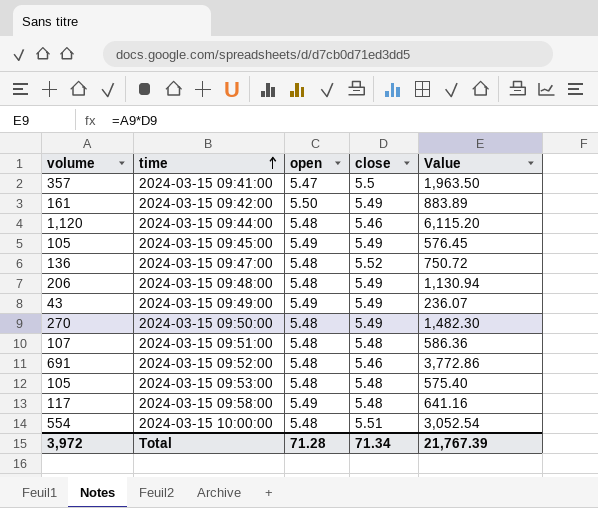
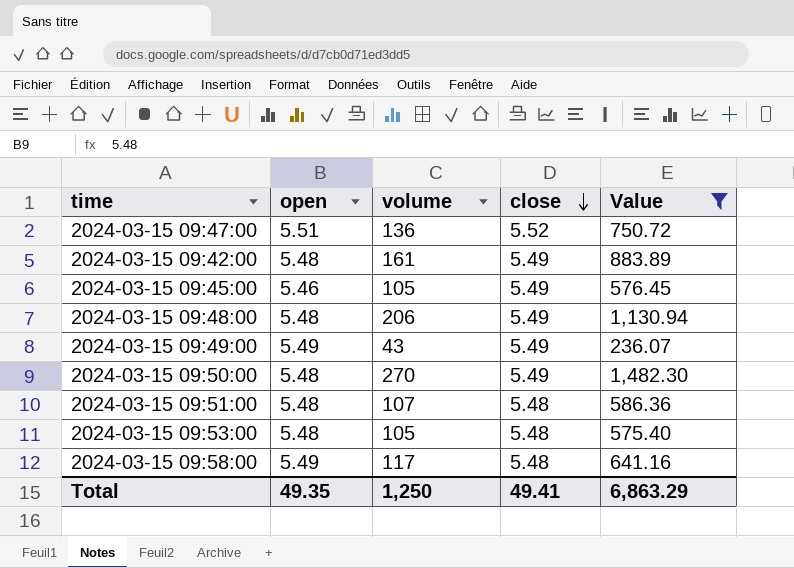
filter: none -> Value <= 1,482.30
row order: time ascending -> close descending
column volume | position: 1 -> 3
2024-03-15 09:47:00 | open: 5.48 -> 5.51
2024-03-15 09:42:00 | open: 5.50 -> 5.48
2024-03-15 09:45:00 | open: 5.49 -> 5.46
Total | open: 71.28 -> 49.35
Total | volume: 3,972 -> 1,250
Total | close: 71.34 -> 49.41
Total | Value: 21,767.39 -> 6,863.29

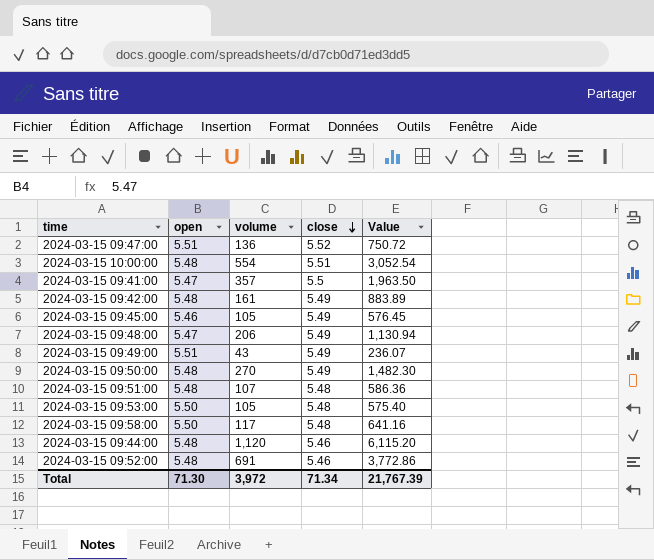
filter: Value <= 1,482.30 -> none
2024-03-15 09:48:00 | open: 5.48 -> 5.47
2024-03-15 09:49:00 | open: 5.49 -> 5.51
2024-03-15 09:53:00 | open: 5.48 -> 5.50
2024-03-15 09:58:00 | open: 5.49 -> 5.50
Total | open: 49.35 -> 71.30
Total | volume: 1,250 -> 3,972
Total | close: 49.41 -> 71.34
Total | Value: 6,863.29 -> 21,767.39

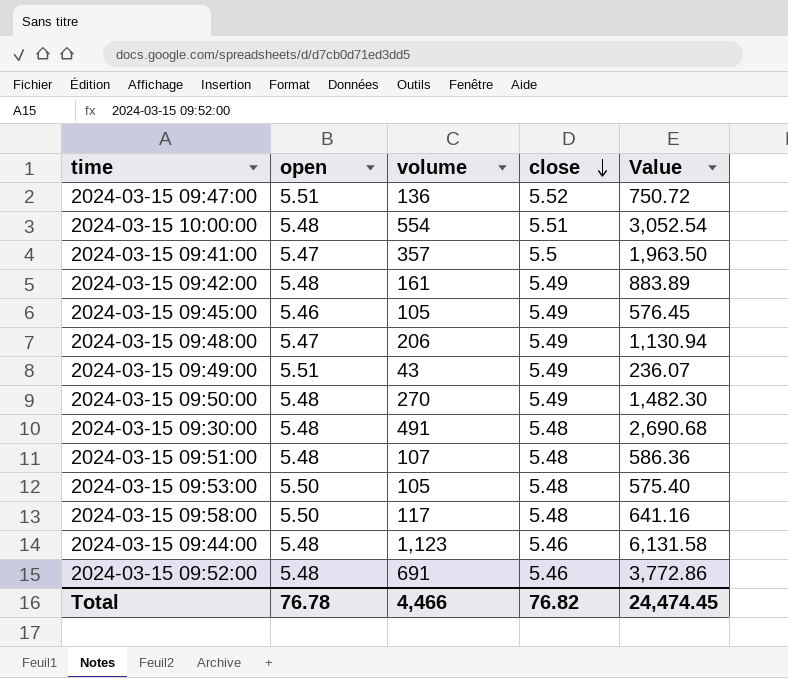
row 2024-03-15 09:30:00: none -> 5.48 | 491 | 5.48 | 2,690.68
2024-03-15 09:44:00 | volume: 1,120 -> 1,123
2024-03-15 09:44:00 | Value: 6,115.20 -> 6,131.58
Total | open: 71.30 -> 76.78
Total | volume: 3,972 -> 4,466
Total | close: 71.34 -> 76.82
Total | Value: 21,767.39 -> 24,474.45

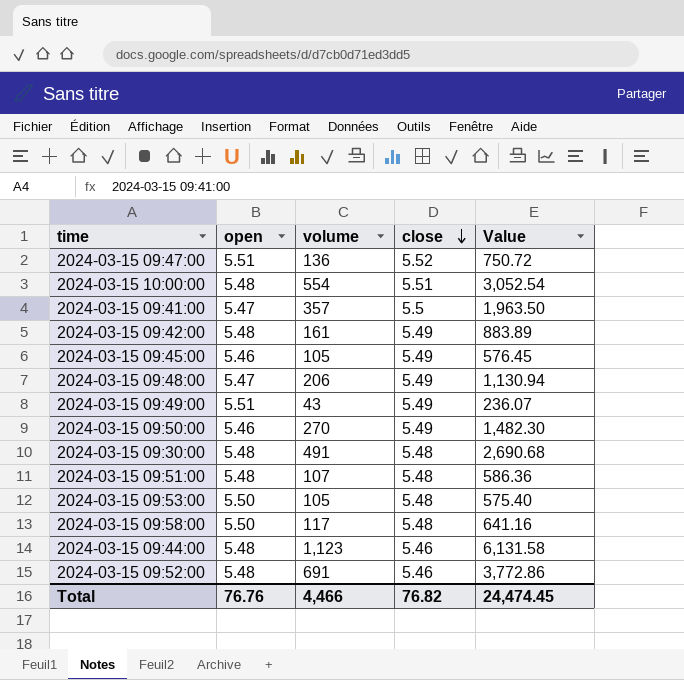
2024-03-15 09:50:00 | open: 5.48 -> 5.46
Total | open: 76.78 -> 76.76

